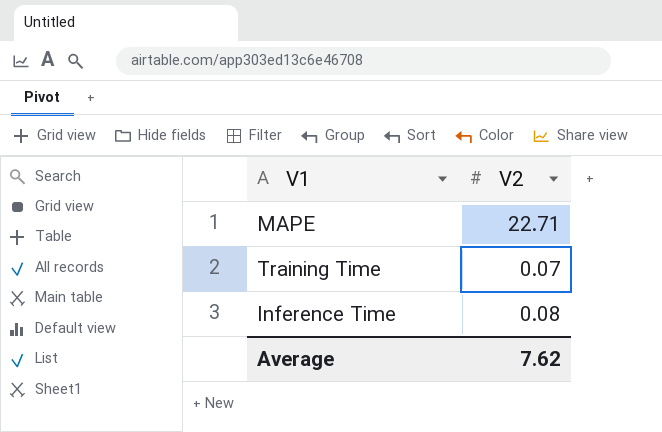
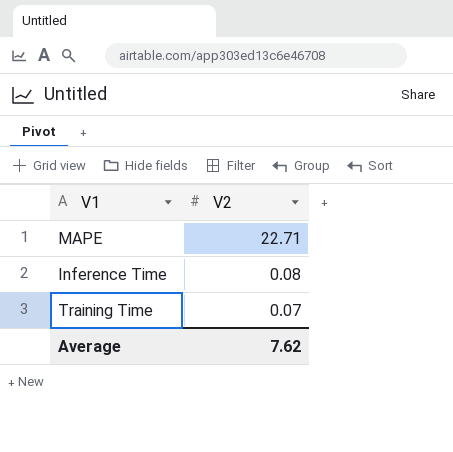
row order: none -> V2 descending

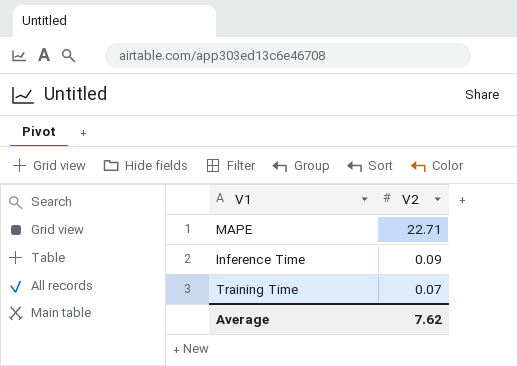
Inference Time | V2: 0.08 -> 0.09

